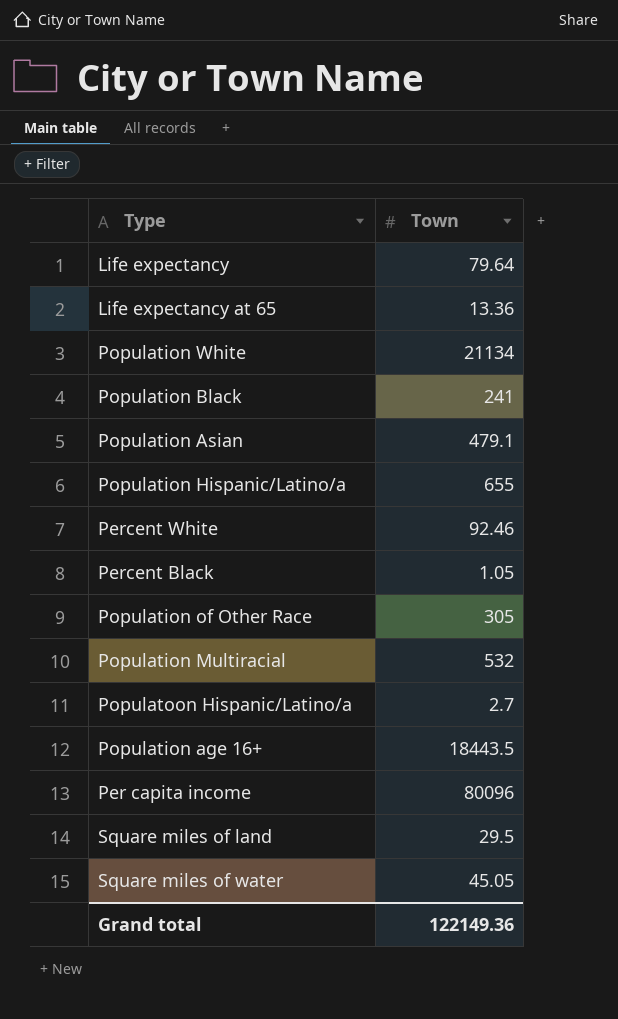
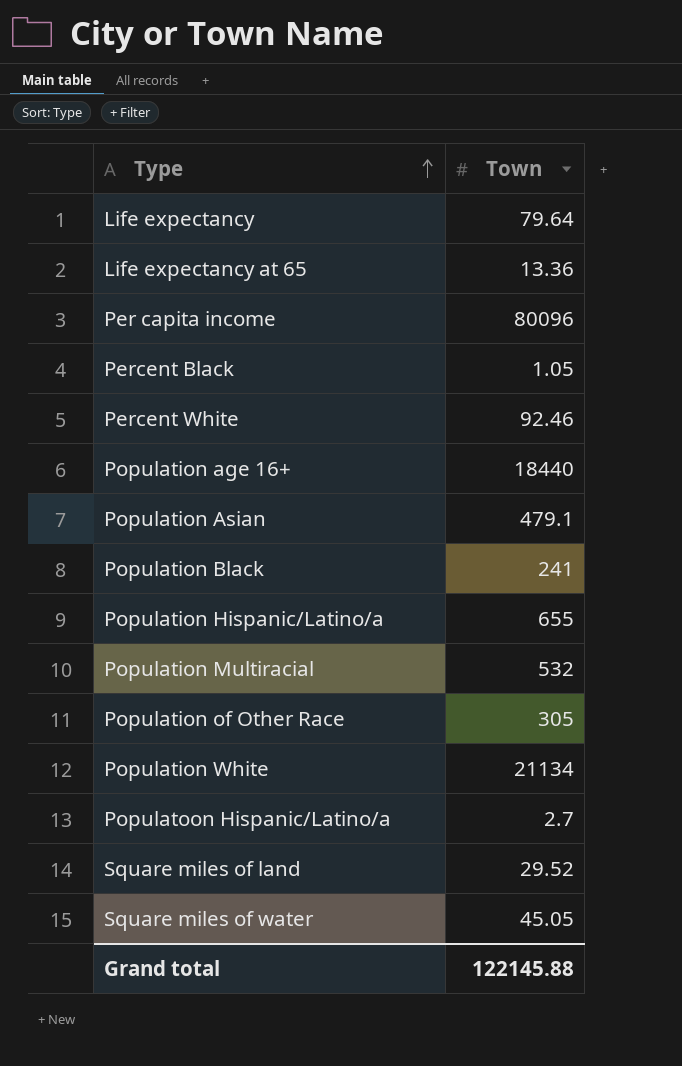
row order: none -> Type ascending
Population age 16+ | Town: 18443.5 -> 18440
Square miles of land | Town: 29.5 -> 29.52
Grand total | Town: 122149.36 -> 122145.88

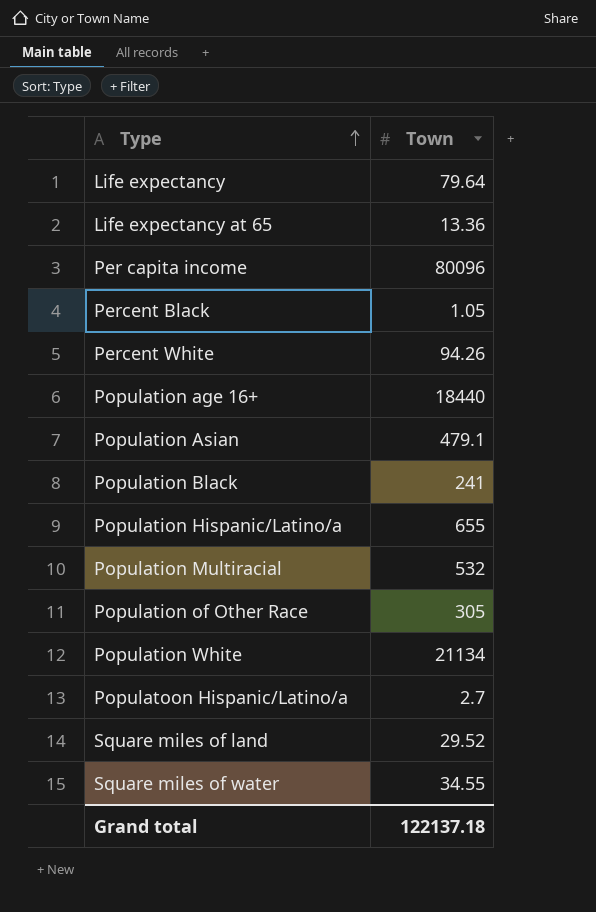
Percent White | Town: 92.46 -> 94.26
Square miles of water | Town: 45.05 -> 34.55
Grand total | Town: 122145.88 -> 122137.18

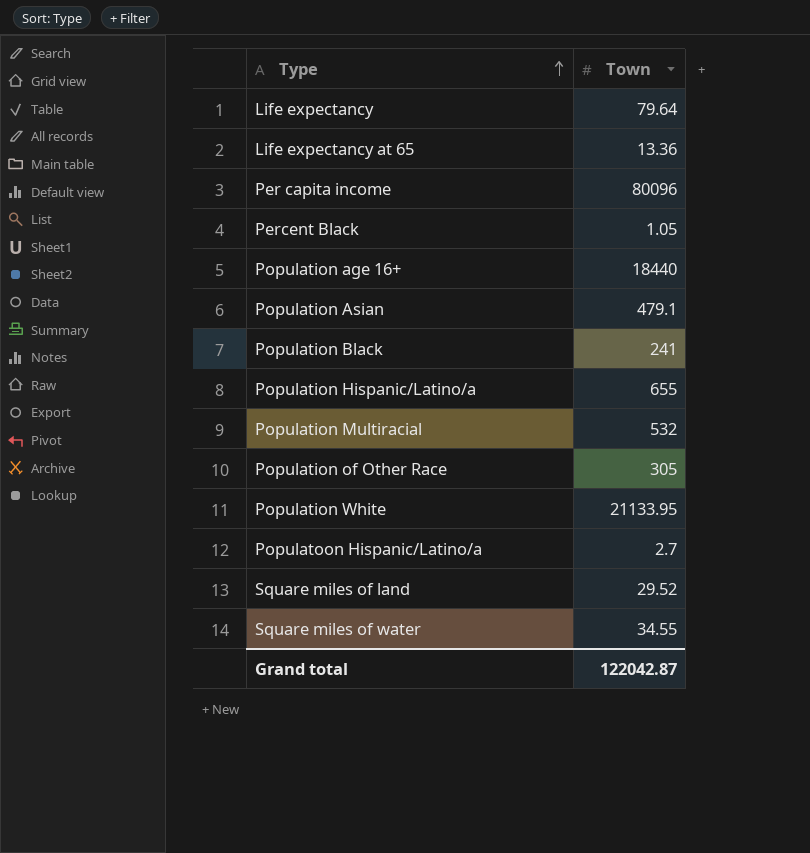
row Percent White: 94.26 -> none
Population White | Town: 21134 -> 21133.95
Grand total | Town: 122137.18 -> 122042.87

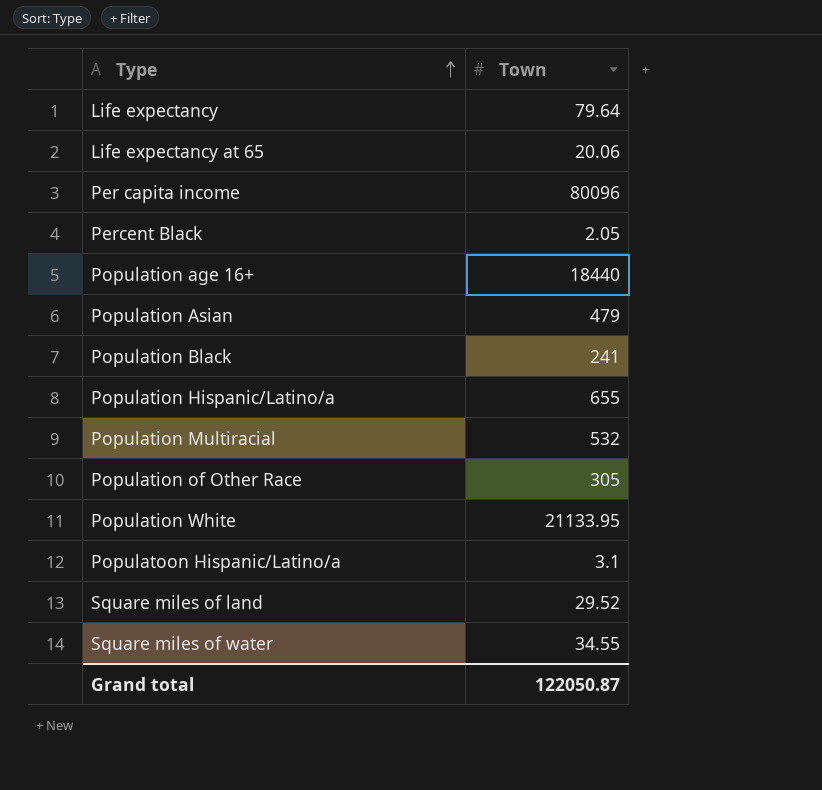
Life expectancy at 65 | Town: 13.36 -> 20.06
Percent Black | Town: 1.05 -> 2.05
Population Asian | Town: 479.1 -> 479
Populatoon Hispanic/Latino/a | Town: 2.7 -> 3.1
Grand total | Town: 122042.87 -> 122050.87

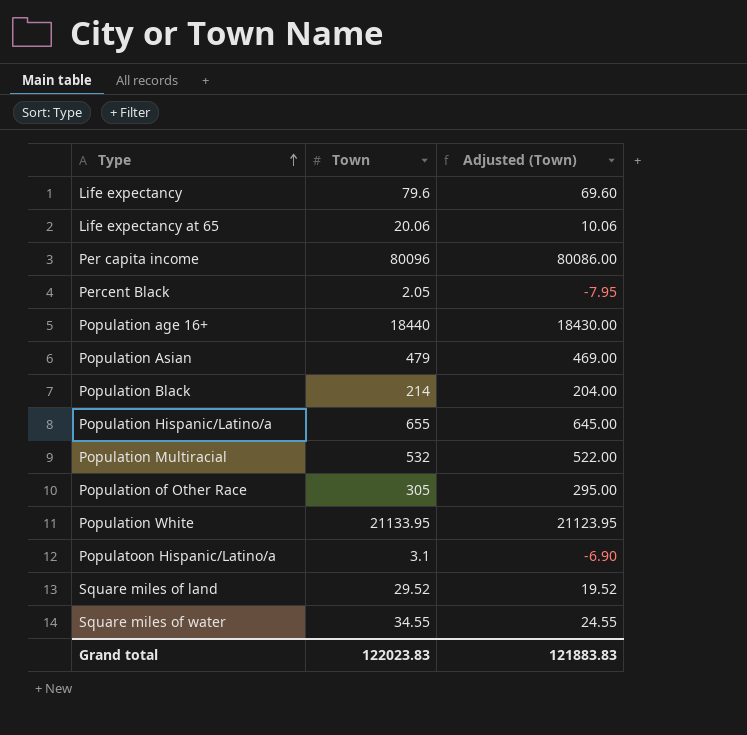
column Adjusted (Town) | formula: none -> [Town] - 10
Life expectancy | Town: 79.64 -> 79.6
Population Black | Town: 241 -> 214
Grand total | Town: 122050.87 -> 122023.83

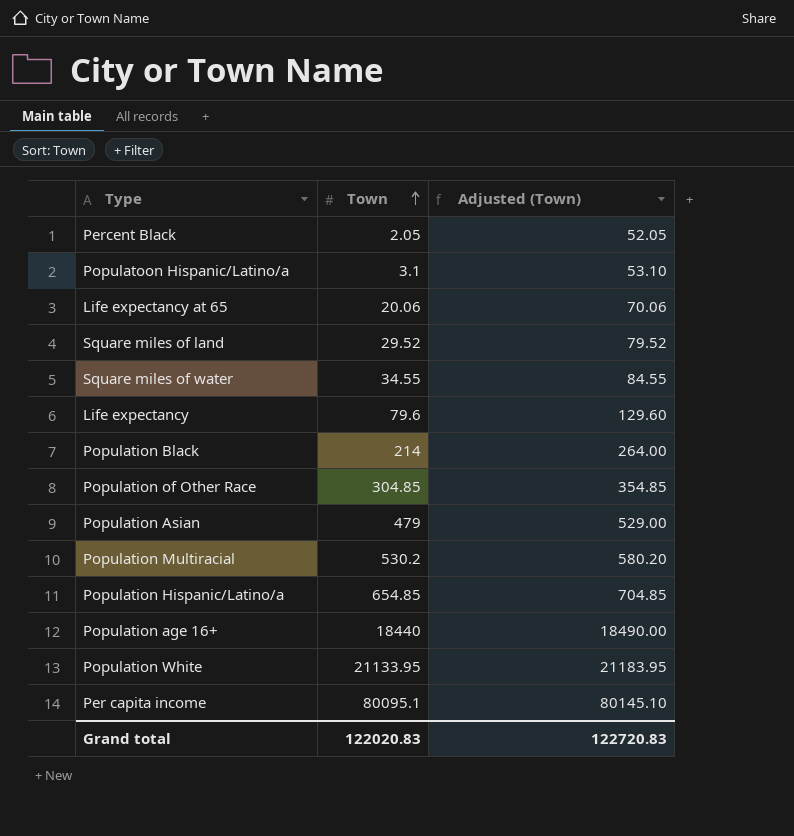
row order: Type ascending -> Town ascending
column Adjusted (Town) | formula: [Town] - 10 -> [Town] + 50
Population of Other Race | Town: 305 -> 304.85
Population Multiracial | Town: 532 -> 530.2
Population Hispanic/Latino/a | Town: 655 -> 654.85
Per capita income | Town: 80096 -> 80095.1
Grand total | Town: 122023.83 -> 122020.83
Grand total | Adjusted (Town): 121883.83 -> 122720.83

